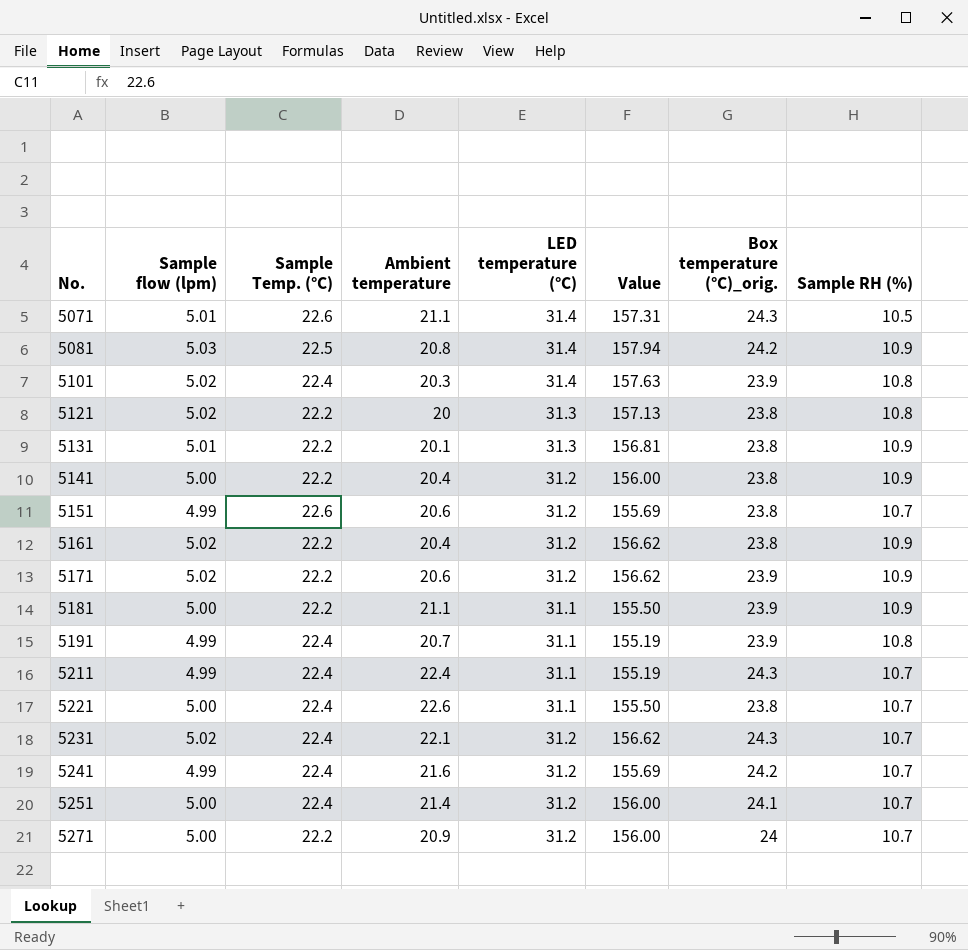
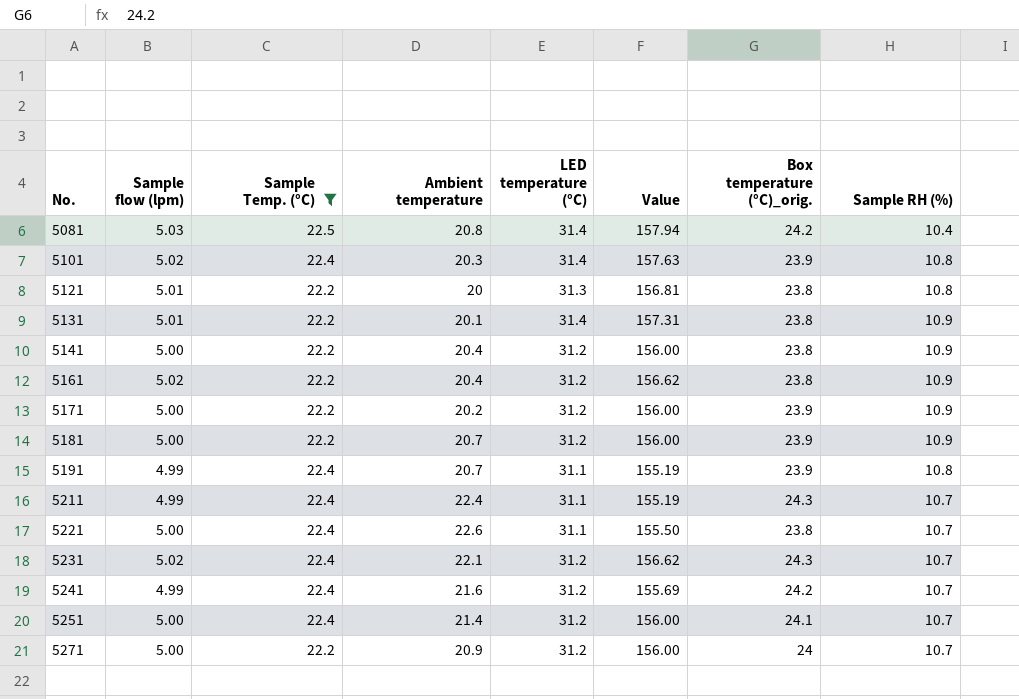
filter: none -> Sample Temp. (°C) != 22.6
5081 | Sample RH (%): 10.9 -> 10.4
5121 | Sample flow (lpm): 5.02 -> 5.01
5121 | Value: 157.13 -> 156.81
5131 | LED temperature (°C): 31.3 -> 31.4
5131 | Value: 156.81 -> 157.31
5171 | Sample flow (lpm): 5.02 -> 5.00
5171 | Ambient temperature: 20.6 -> 20.2
5171 | Value: 156.62 -> 156.00
5181 | Ambient temperature: 21.1 -> 20.7
5181 | LED temperature (°C): 31.1 -> 31.2
5181 | Value: 155.50 -> 156.00

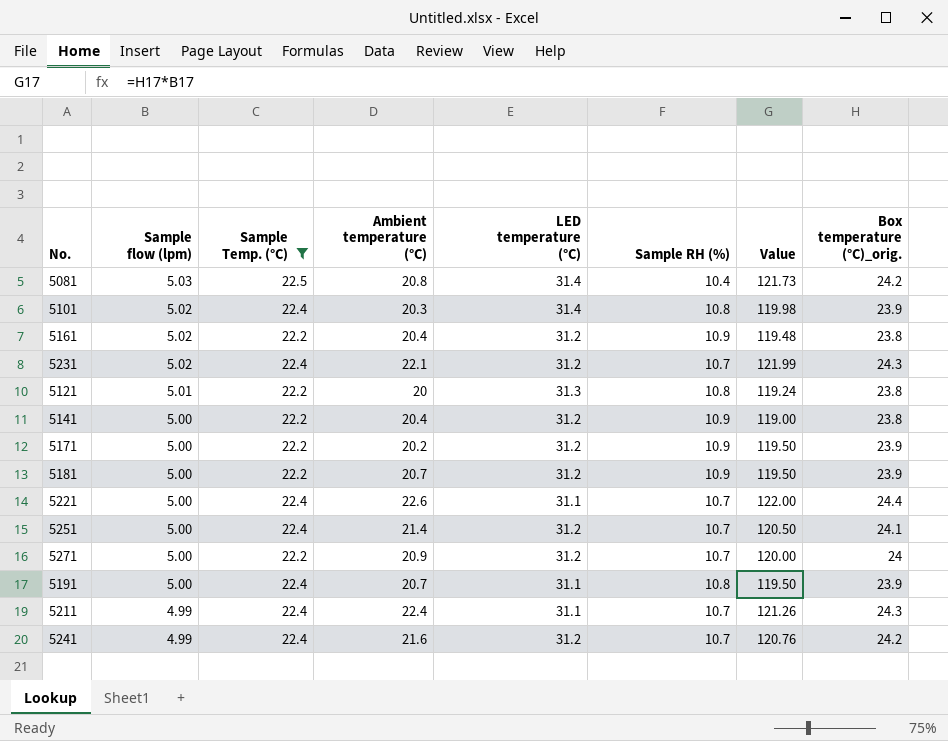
row order: No. ascending -> Sample flow (lpm) descending
column name: Ambient temperature -> Ambient temperature (°C)
column Sample RH (%) | position: 8 -> 6
column Value | formula: [Sample flow (lpm)] * [LED temperature (°C)] -> [Sample flow (lpm)] * [Box temperature (°C)_orig.]
row 5131: 5.01 | 22.2 | 20.1 | 31.4 | 157.31 | 23.8 | 10.9 -> none
5221 | Box temperature (°C)_orig.: 23.8 -> 24.4
5191 | Sample flow (lpm): 4.99 -> 5.00

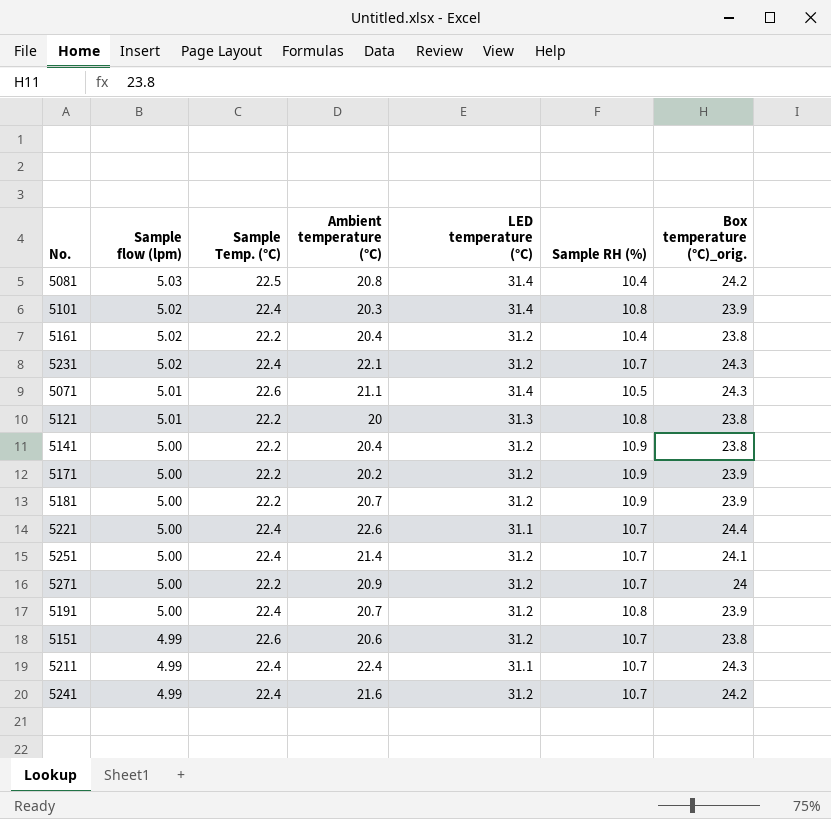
filter: Sample Temp. (°C) != 22.6 -> none
column Value | formula: [Sample flow (lpm)] * [Box temperature (°C)_orig.] -> none
5161 | Sample RH (%): 10.9 -> 10.4
5191 | LED temperature (°C): 31.1 -> 31.2

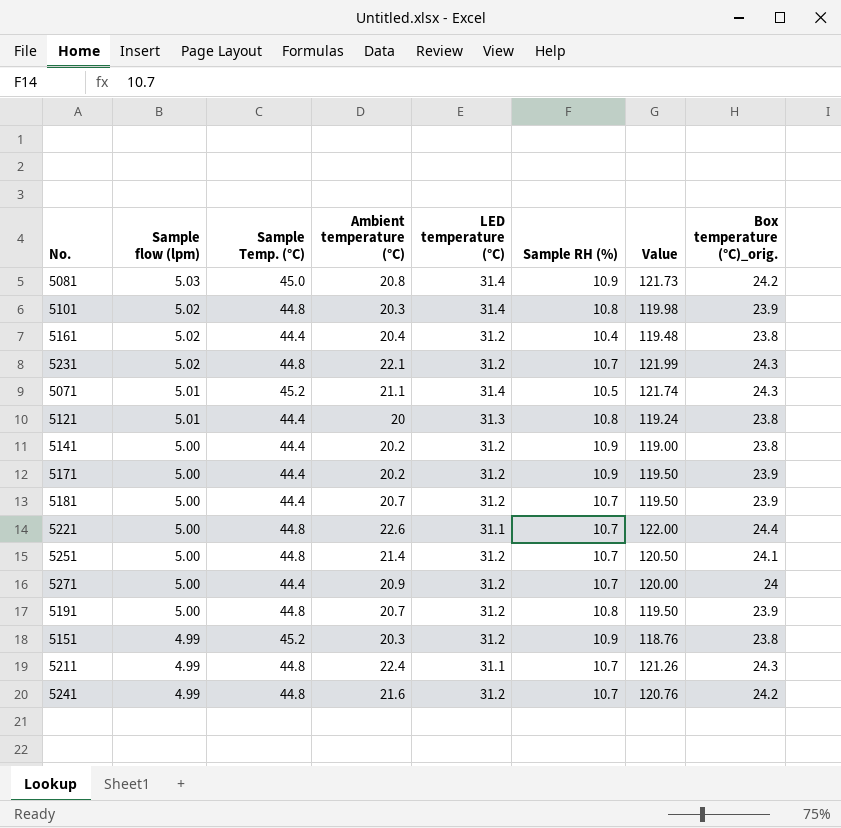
column Value | formula: none -> [Sample flow (lpm)] * [Box temperature (°C)_orig.]
5081 | Sample Temp. (°C): 22.5 -> 45.0
5081 | Sample RH (%): 10.4 -> 10.9
5101 | Sample Temp. (°C): 22.4 -> 44.8
5161 | Sample Temp. (°C): 22.2 -> 44.4
5231 | Sample Temp. (°C): 22.4 -> 44.8
5071 | Sample Temp. (°C): 22.6 -> 45.2
5121 | Sample Temp. (°C): 22.2 -> 44.4
5141 | Sample Temp. (°C): 22.2 -> 44.4
5141 | Ambient temperature (°C): 20.4 -> 20.2
5171 | Sample Temp. (°C): 22.2 -> 44.4
5181 | Sample Temp. (°C): 22.2 -> 44.4
5181 | Sample RH (%): 10.9 -> 10.7
5221 | Sample Temp. (°C): 22.4 -> 44.8
5251 | Sample Temp. (°C): 22.4 -> 44.8
5271 | Sample Temp. (°C): 22.2 -> 44.4
5191 | Sample Temp. (°C): 22.4 -> 44.8
5151 | Sample Temp. (°C): 22.6 -> 45.2
5151 | Ambient temperature (°C): 20.6 -> 20.3
5151 | Sample RH (%): 10.7 -> 10.9
5211 | Sample Temp. (°C): 22.4 -> 44.8
5241 | Sample Temp. (°C): 22.4 -> 44.8

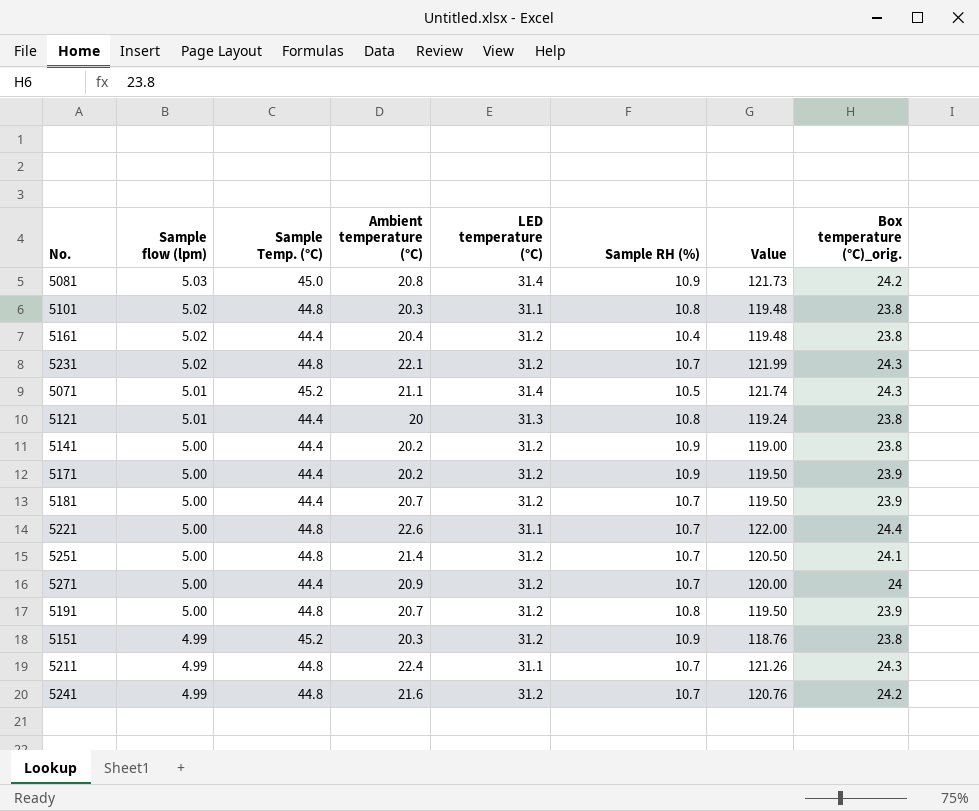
5101 | LED temperature (°C): 31.4 -> 31.1
5101 | Value: 119.98 -> 119.48
5101 | Box temperature (°C)_orig.: 23.9 -> 23.8

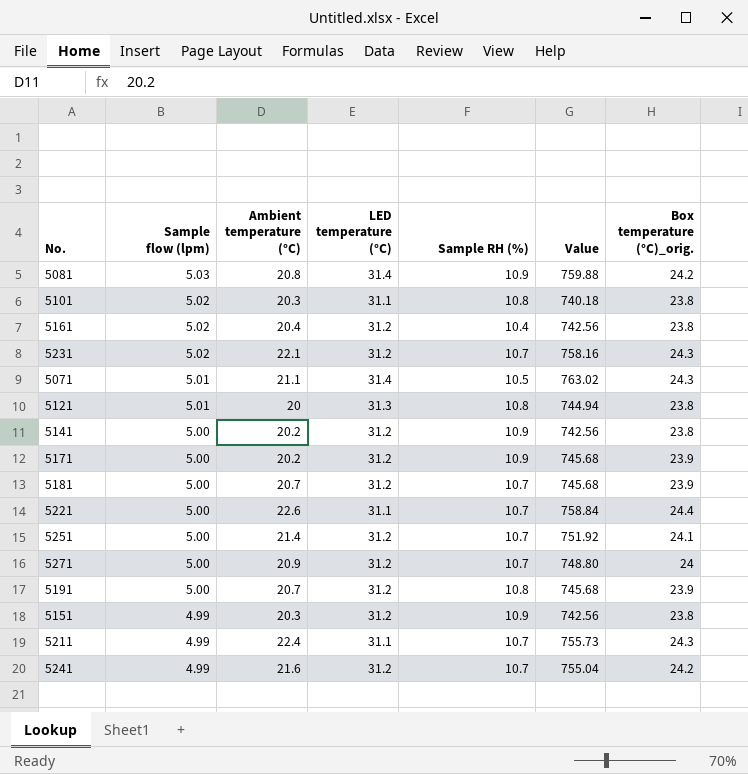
column Sample Temp. (°C) | position: 3 -> none
column Value | formula: [Sample flow (lpm)] * [Box temperature (°C)_orig.] -> [LED temperature (°C)] * [Box temperature (°C)_orig.]

